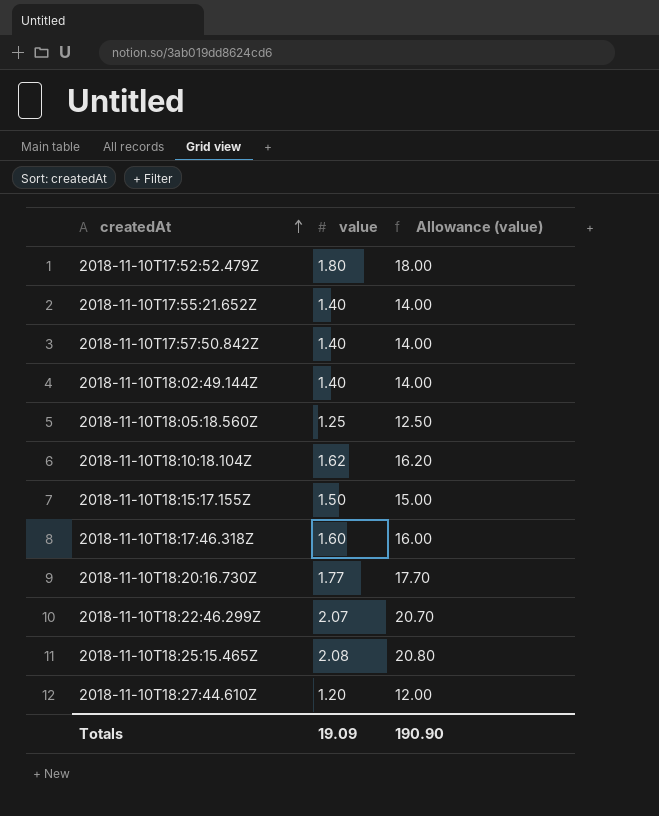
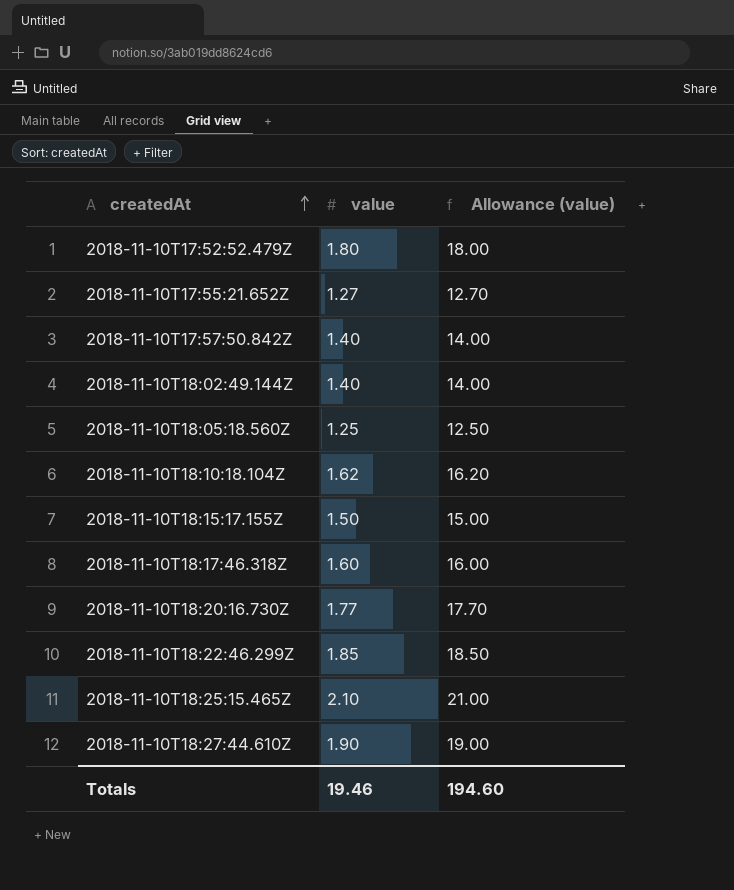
2018-11-10T17:55:21.652Z | value: 1.40 -> 1.27
2018-11-10T17:55:21.652Z | Allowance (value): 14.00 -> 12.70
2018-11-10T18:22:46.299Z | value: 2.07 -> 1.85
2018-11-10T18:22:46.299Z | Allowance (value): 20.70 -> 18.50
2018-11-10T18:25:15.465Z | value: 2.08 -> 2.10
2018-11-10T18:25:15.465Z | Allowance (value): 20.80 -> 21.00
2018-11-10T18:27:44.610Z | value: 1.20 -> 1.90
2018-11-10T18:27:44.610Z | Allowance (value): 12.00 -> 19.00
Totals | value: 19.09 -> 19.46
Totals | Allowance (value): 190.90 -> 194.60

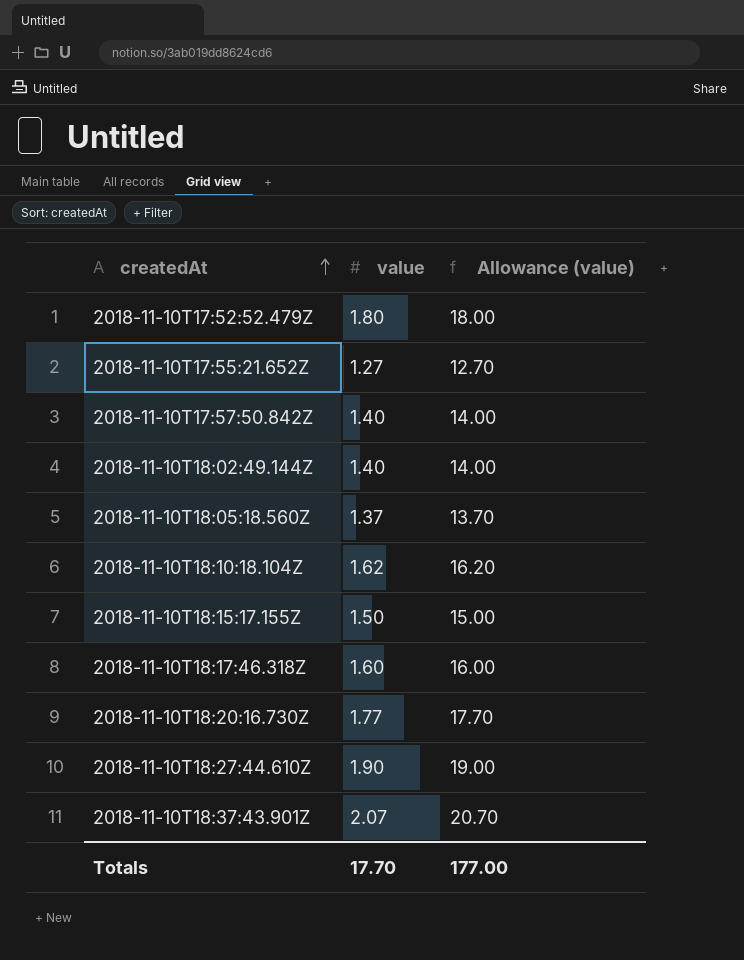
row 2018-11-10T18:22:46.299Z: 1.85 | 18.50 -> none
row 2018-11-10T18:25:15.465Z: 2.10 | 21.00 -> none
2018-11-10T18:05:18.560Z | value: 1.25 -> 1.37
2018-11-10T18:05:18.560Z | Allowance (value): 12.50 -> 13.70
row 2018-11-10T18:37:43.901Z: none -> 2.07 | 20.70
Totals | value: 19.46 -> 17.70
Totals | Allowance (value): 194.60 -> 177.00

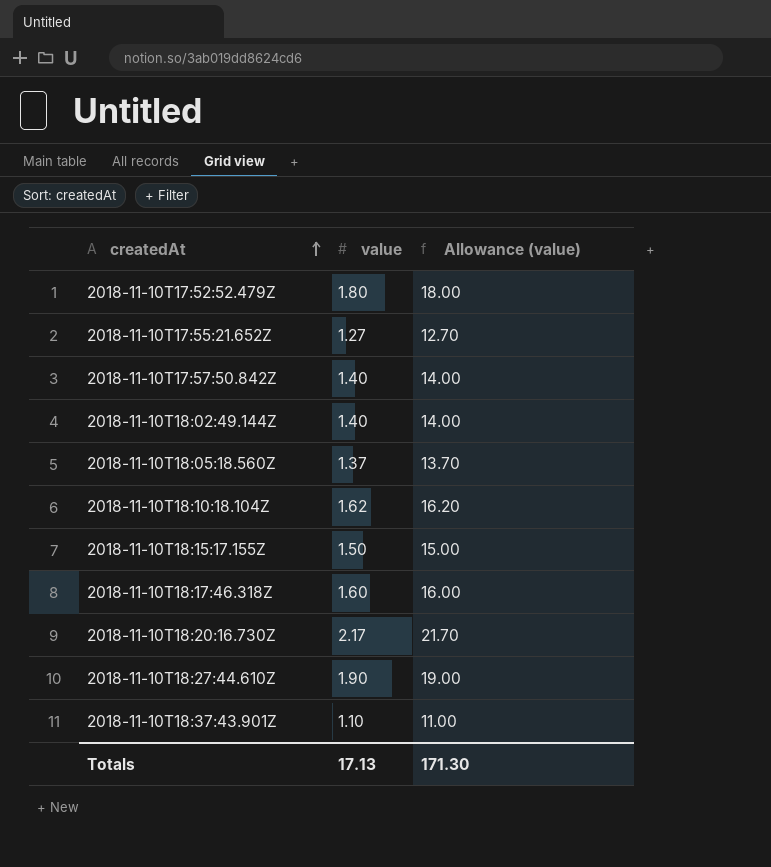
2018-11-10T18:20:16.730Z | value: 1.77 -> 2.17
2018-11-10T18:20:16.730Z | Allowance (value): 17.70 -> 21.70
2018-11-10T18:37:43.901Z | value: 2.07 -> 1.10
2018-11-10T18:37:43.901Z | Allowance (value): 20.70 -> 11.00
Totals | value: 17.70 -> 17.13
Totals | Allowance (value): 177.00 -> 171.30

